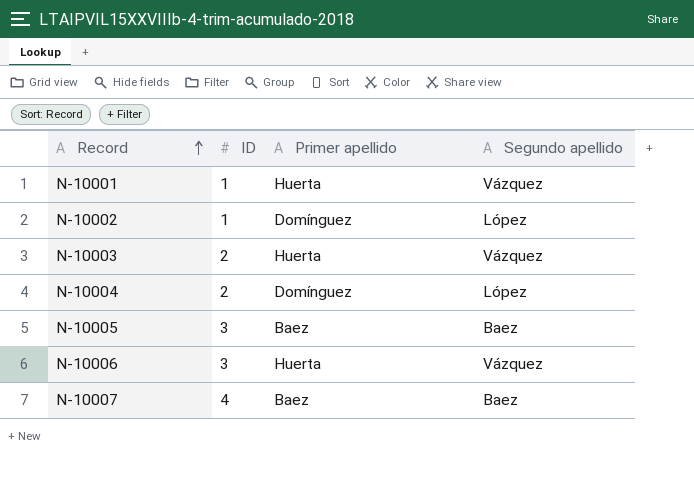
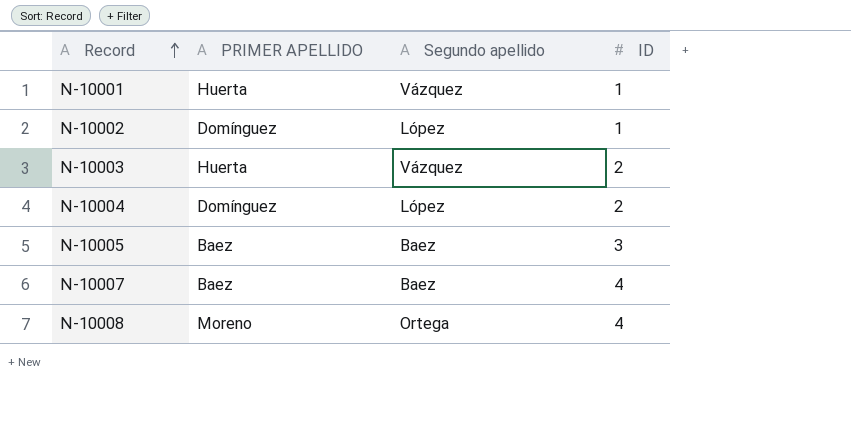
column name: Primer apellido -> PRIMER APELLIDO
column ID | position: 2 -> 4
row N-10006: 3 | Huerta | Vázquez -> none
row N-10008: none -> Moreno | Ortega | 4

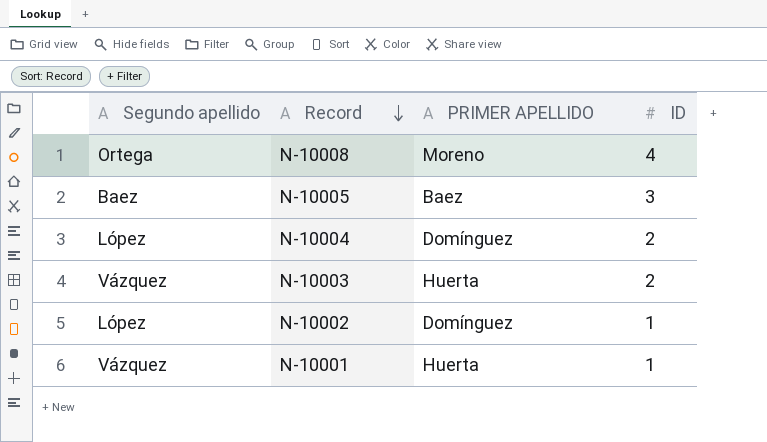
row order: Record ascending -> Record descending
column Segundo apellido | position: 3 -> 1
row N-10007: Baez | Baez | 4 -> none

